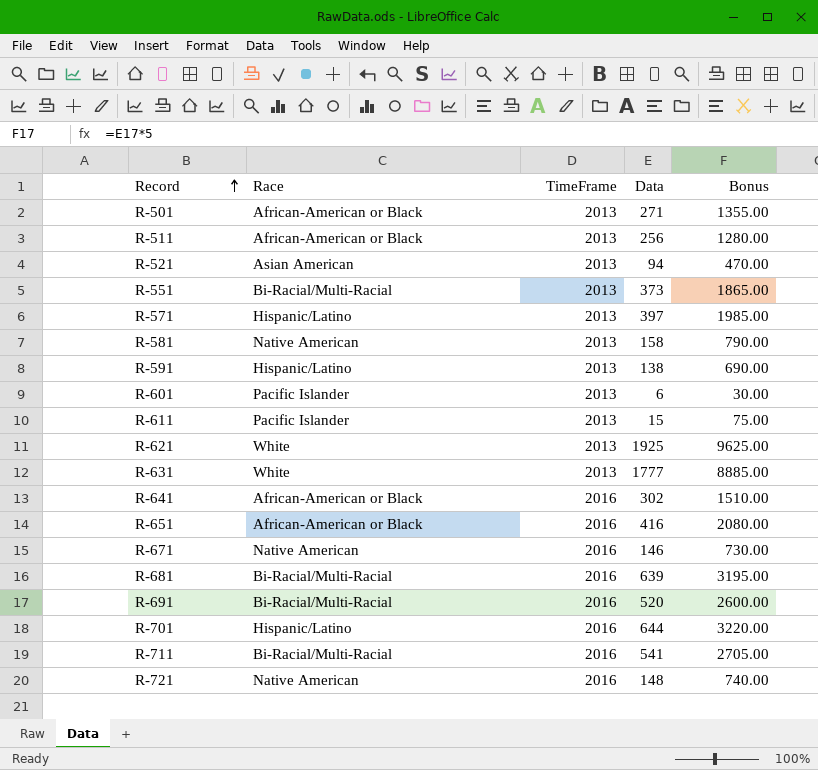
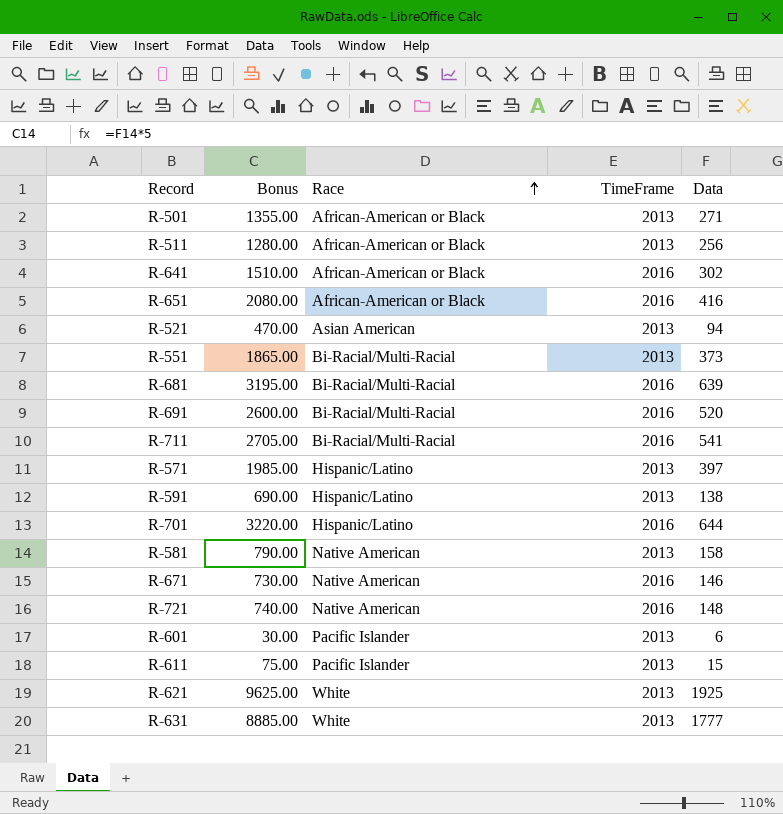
row order: Record ascending -> Race ascending
column Bonus | position: 5 -> 2

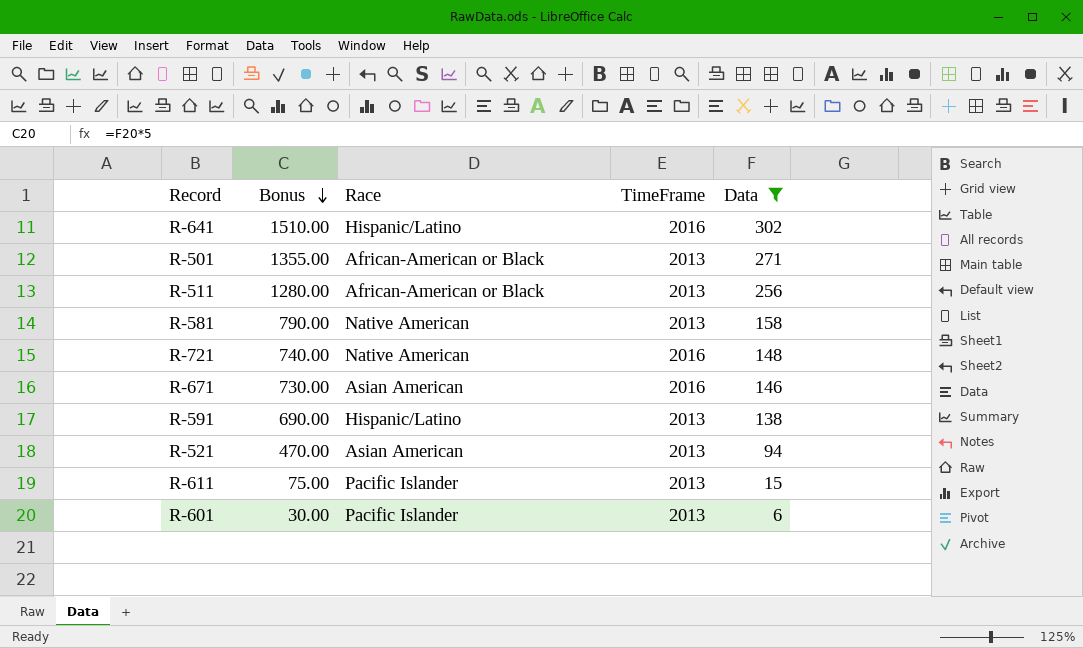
filter: none -> Data <= 302
row order: Race ascending -> Bonus descending
R-641 | Race: African-American or Black -> Hispanic/Latino
R-671 | Race: Native American -> Asian American

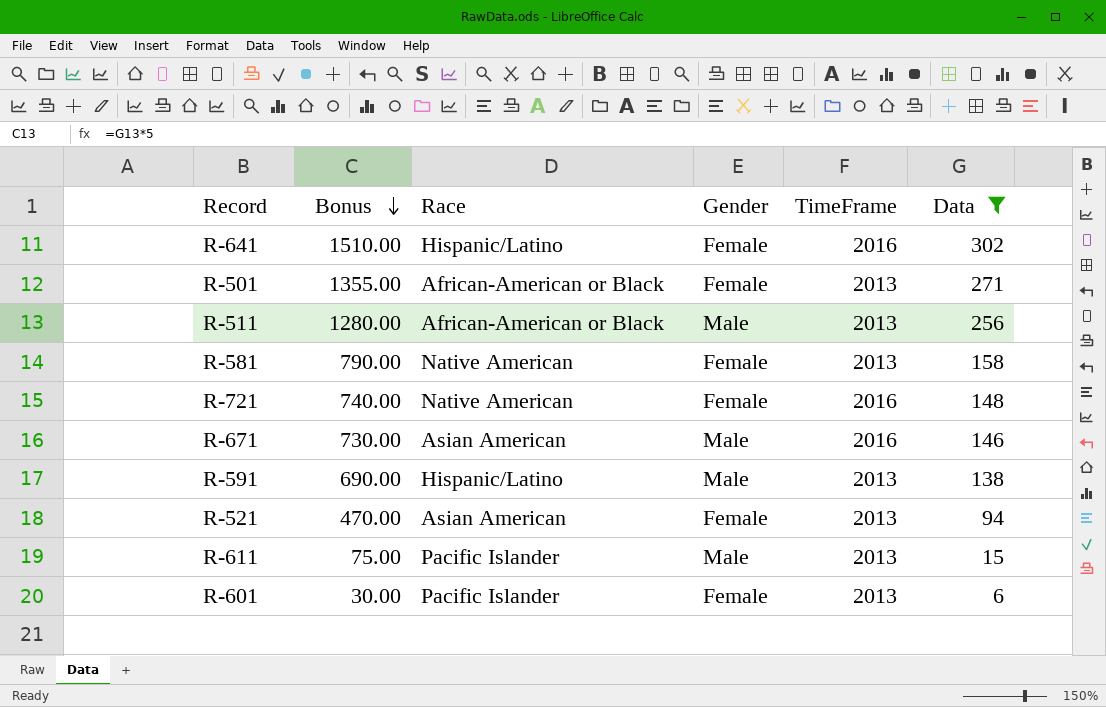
column Gender | position: none -> 4

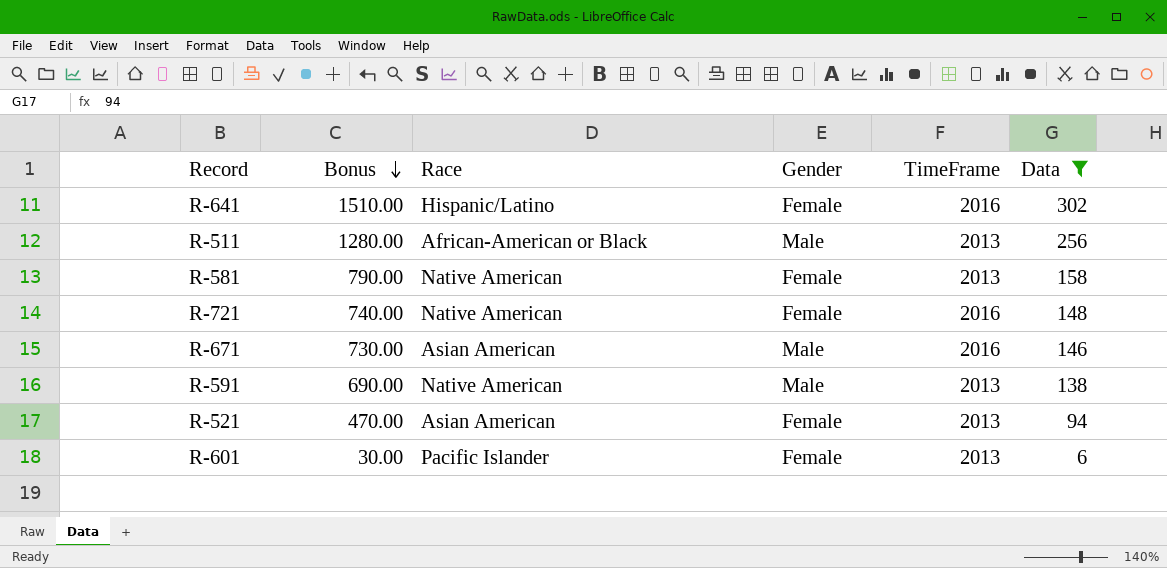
row R-501: 1355.00 | African-American or Black | Female | 2013 | 271 -> none
row R-611: 75.00 | Pacific Islander | Male | 2013 | 15 -> none
R-591 | Race: Hispanic/Latino -> Native American

